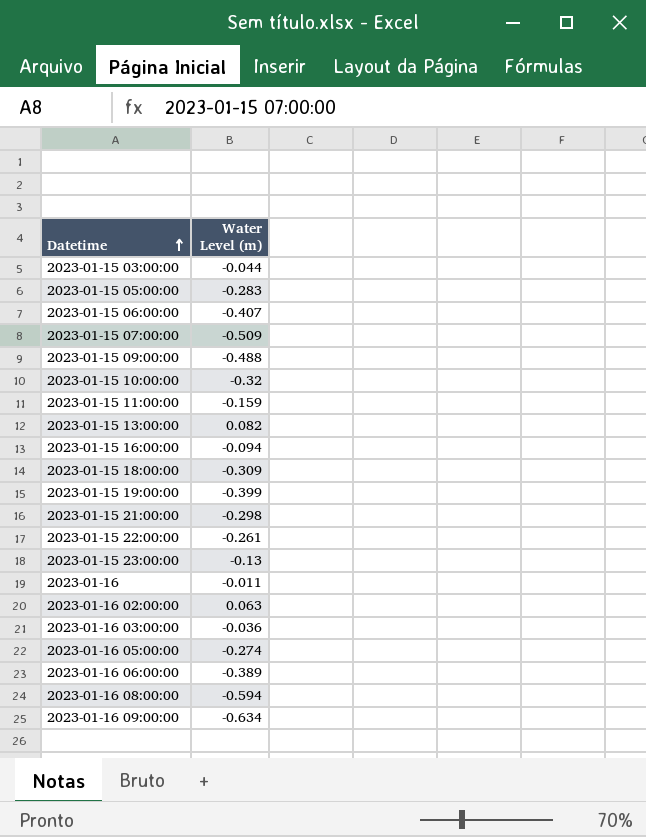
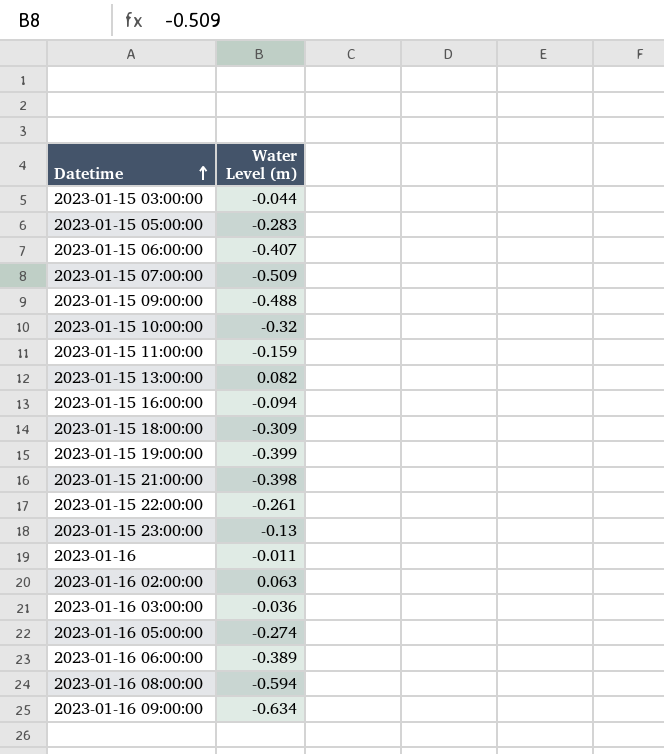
2023-01-15 21:00:00 | Water Level (m): -0.298 -> -0.398

